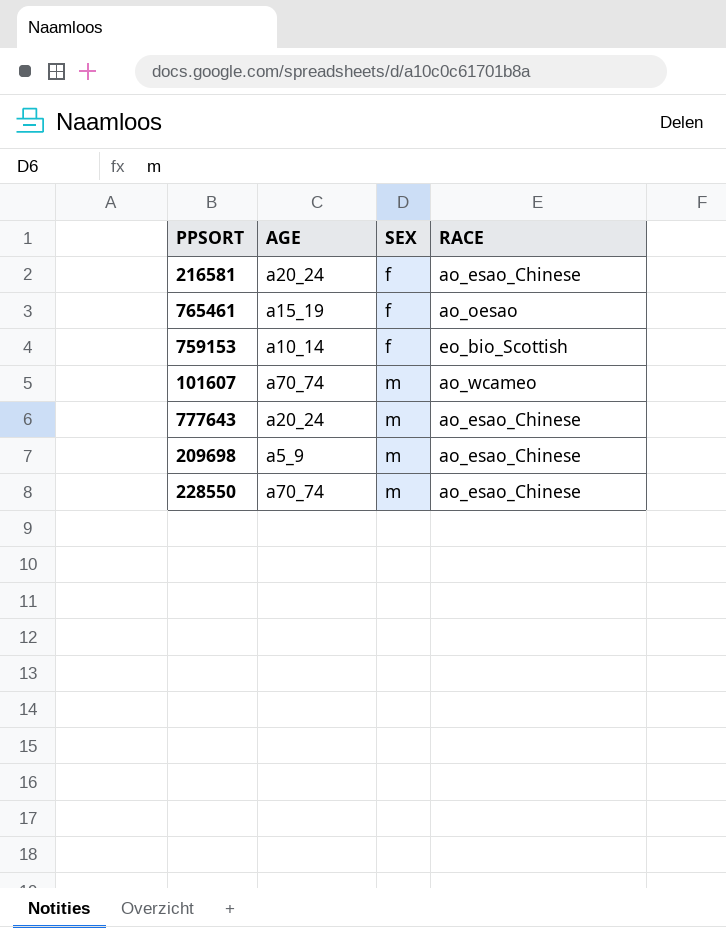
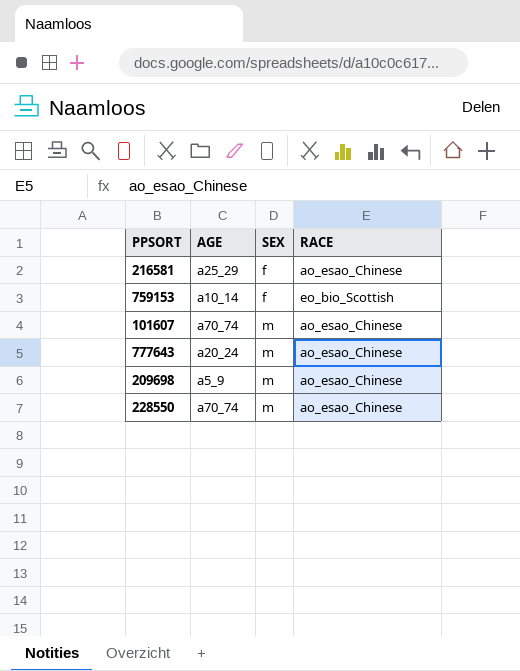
row 765461: a15_19 | f | ao_oesao -> none
216581 | AGE: a20_24 -> a25_29
101607 | RACE: ao_wcameo -> ao_esao_Chinese

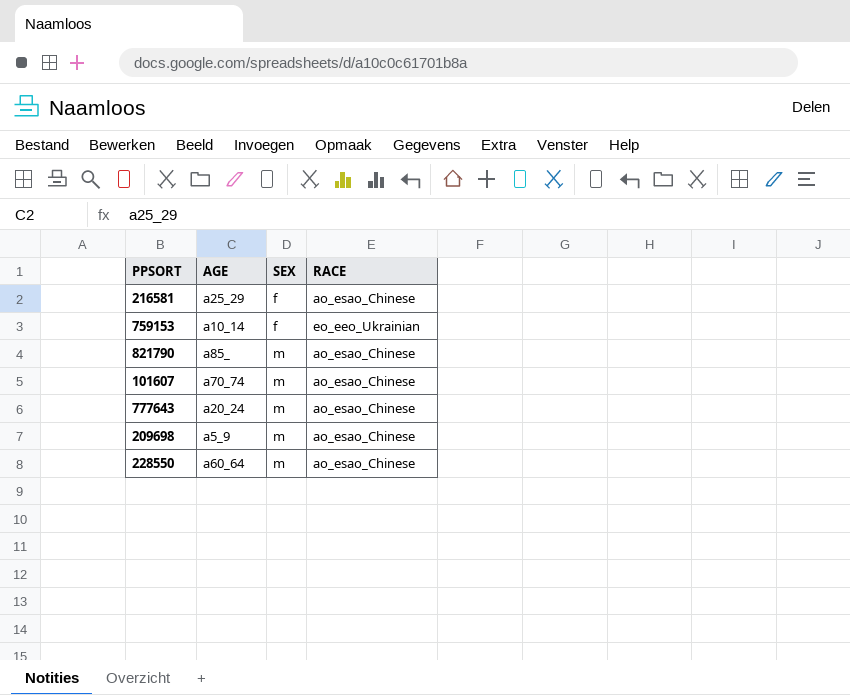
759153 | RACE: eo_bio_Scottish -> eo_eeo_Ukrainian
row 821790: none -> a85_ | m | ao_esao_Chinese
228550 | AGE: a70_74 -> a60_64

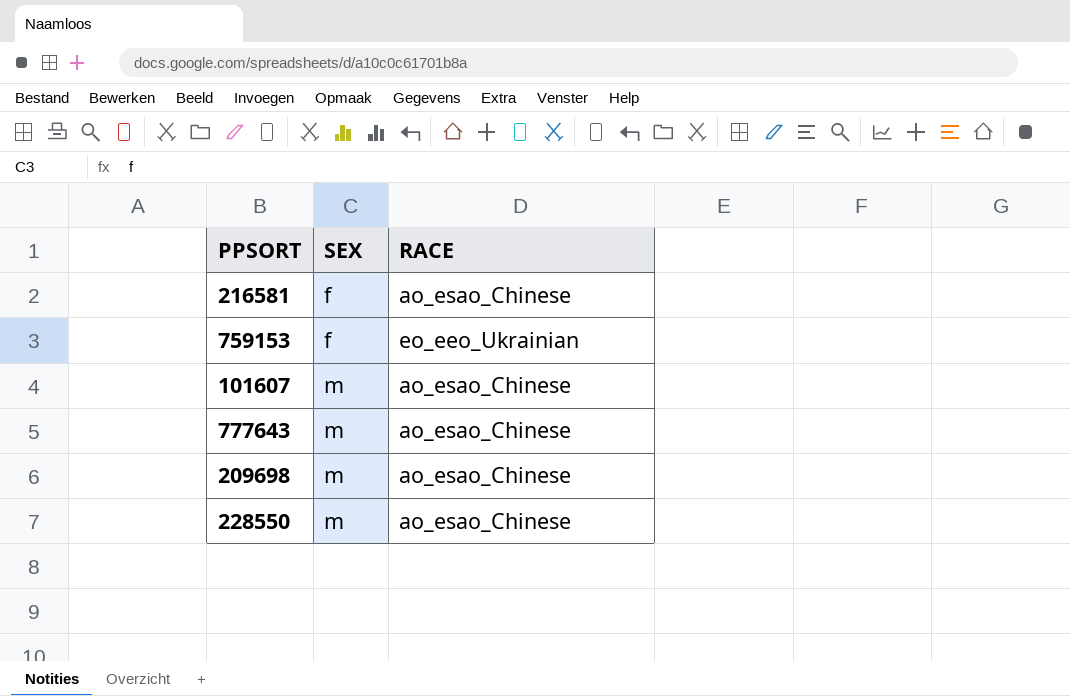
column AGE | position: 2 -> none
row 821790: a85_ | m | ao_esao_Chinese -> none

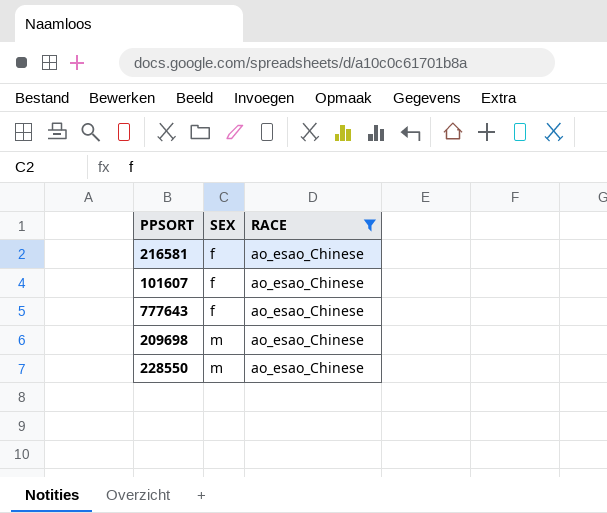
filter: none -> RACE = ao_esao_Chinese
101607 | SEX: m -> f
777643 | SEX: m -> f

